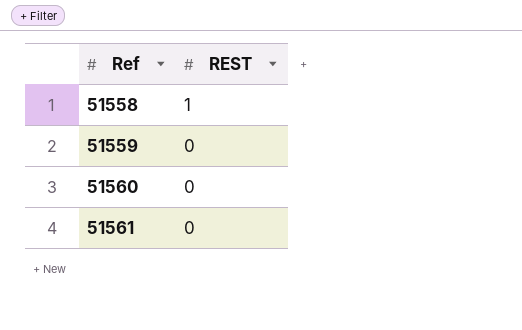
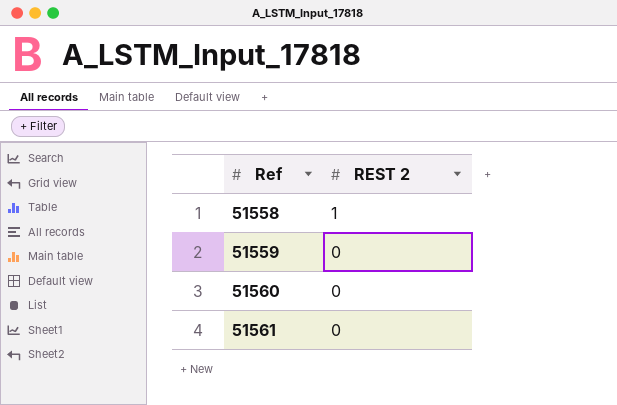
column name: REST -> REST 2

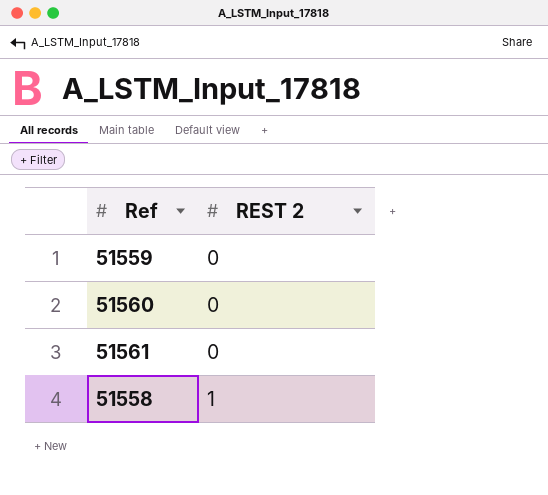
row order: Ref ascending -> REST 2 ascending

